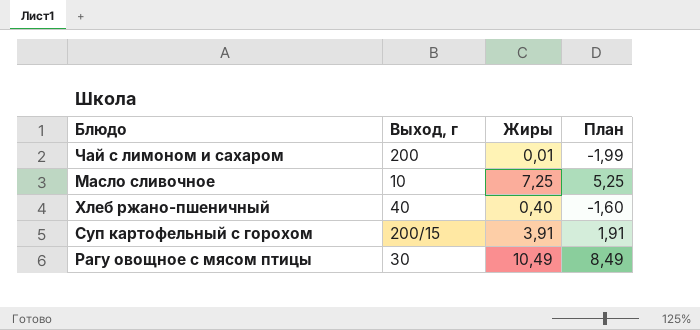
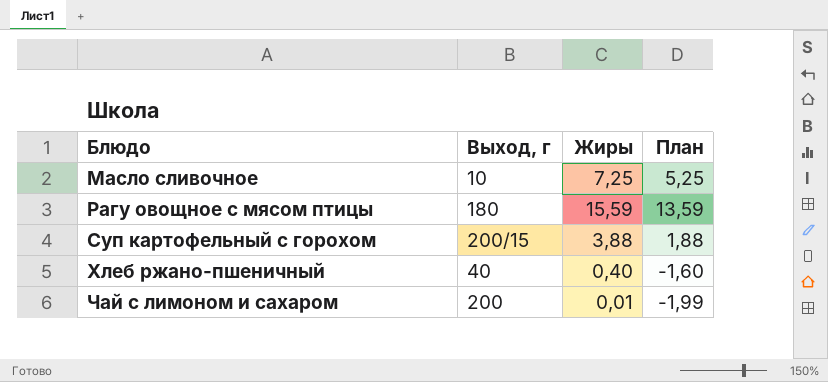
row order: none -> Блюдо ascending
Рагу овощное с мясом птицы | Выход, г: 30 -> 180
Рагу овощное с мясом птицы | Жиры: 10,49 -> 15,59
Рагу овощное с мясом птицы | План: 8,49 -> 13,59
Суп картофельный с горохом | Жиры: 3,91 -> 3,88
Суп картофельный с горохом | План: 1,91 -> 1,88

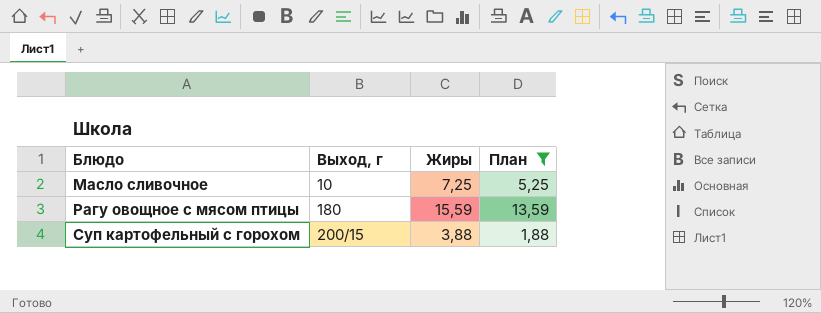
filter: none -> План >= 1,88

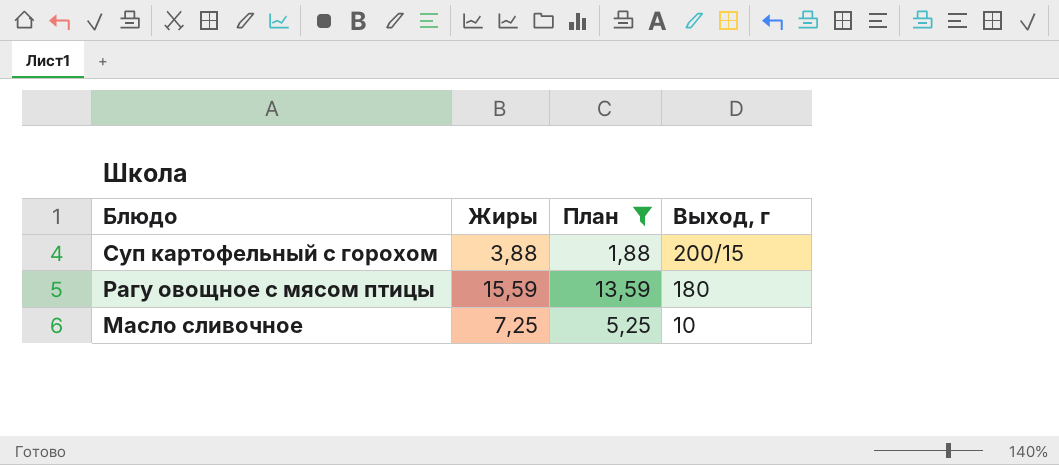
row order: Блюдо ascending -> Блюдо descending
column Выход, г | position: 2 -> 4

